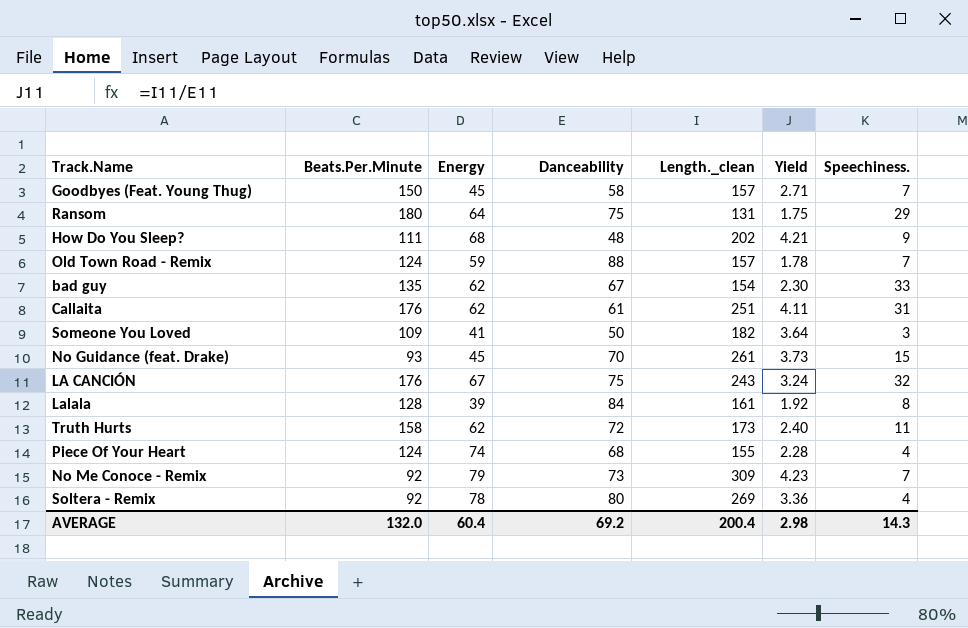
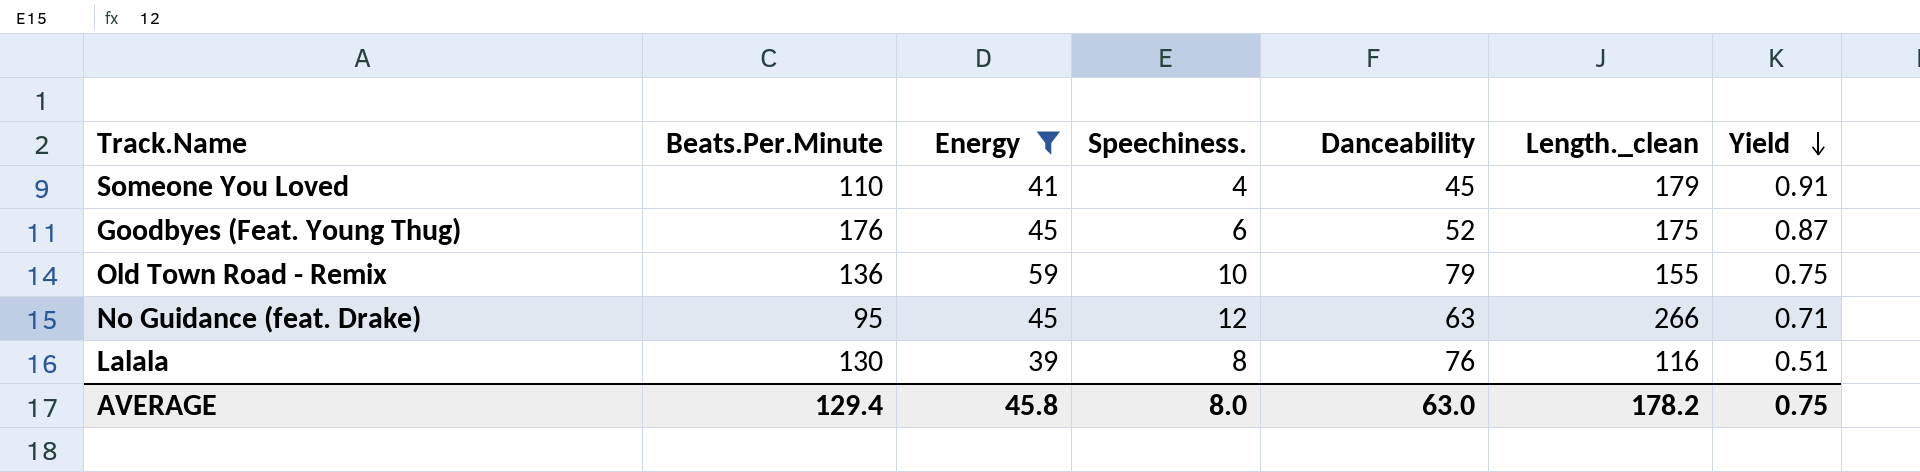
filter: none -> Energy <= 59
row order: none -> Yield descending
column Speechiness. | position: 7 -> 4
column Yield | formula: [Length._clean] / [Danceability] -> [Energy] / [Danceability]
Someone You Loved | Beats.Per.Minute: 109 -> 110
Someone You Loved | Speechiness.: 3 -> 4
Someone You Loved | Danceability: 50 -> 45
Someone You Loved | Length._clean: 182 -> 179
Goodbyes (Feat. Young Thug) | Beats.Per.Minute: 150 -> 176
Goodbyes (Feat. Young Thug) | Speechiness.: 7 -> 6
Goodbyes (Feat. Young Thug) | Danceability: 58 -> 52
Goodbyes (Feat. Young Thug) | Length._clean: 157 -> 175
Old Town Road - Remix | Beats.Per.Minute: 124 -> 136
Old Town Road - Remix | Speechiness.: 7 -> 10
Old Town Road - Remix | Danceability: 88 -> 79
Old Town Road - Remix | Length._clean: 157 -> 155
No Guidance (feat. Drake) | Beats.Per.Minute: 93 -> 95
No Guidance (feat. Drake) | Speechiness.: 15 -> 12
No Guidance (feat. Drake) | Danceability: 70 -> 63
No Guidance (feat. Drake) | Length._clean: 261 -> 266
Lalala | Beats.Per.Minute: 128 -> 130
Lalala | Danceability: 84 -> 76
Lalala | Length._clean: 161 -> 116
AVERAGE | Beats.Per.Minute: 132.0 -> 129.4
AVERAGE | Energy: 60.4 -> 45.8
AVERAGE | Speechiness.: 14.3 -> 8.0
AVERAGE | Danceability: 69.2 -> 63.0
AVERAGE | Length._clean: 200.4 -> 178.2
AVERAGE | Yield: 2.98 -> 0.75

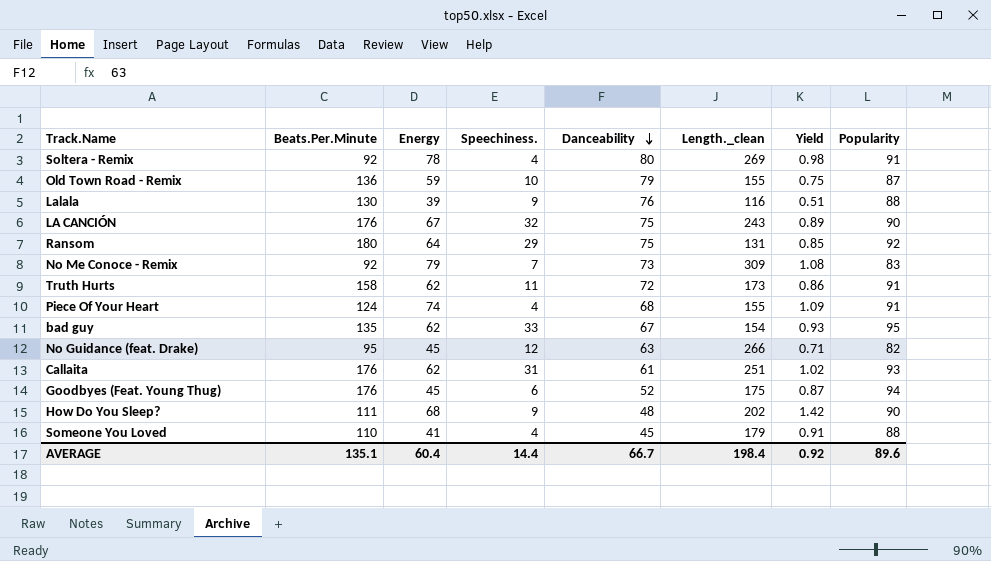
filter: Energy <= 59 -> none
row order: Yield descending -> Danceability descending
column Popularity | position: none -> 8
Lalala | Speechiness.: 8 -> 9
AVERAGE | Beats.Per.Minute: 129.4 -> 135.1
AVERAGE | Energy: 45.8 -> 60.4
AVERAGE | Speechiness.: 8.0 -> 14.4
AVERAGE | Danceability: 63.0 -> 66.7
AVERAGE | Length._clean: 178.2 -> 198.4
AVERAGE | Yield: 0.75 -> 0.92

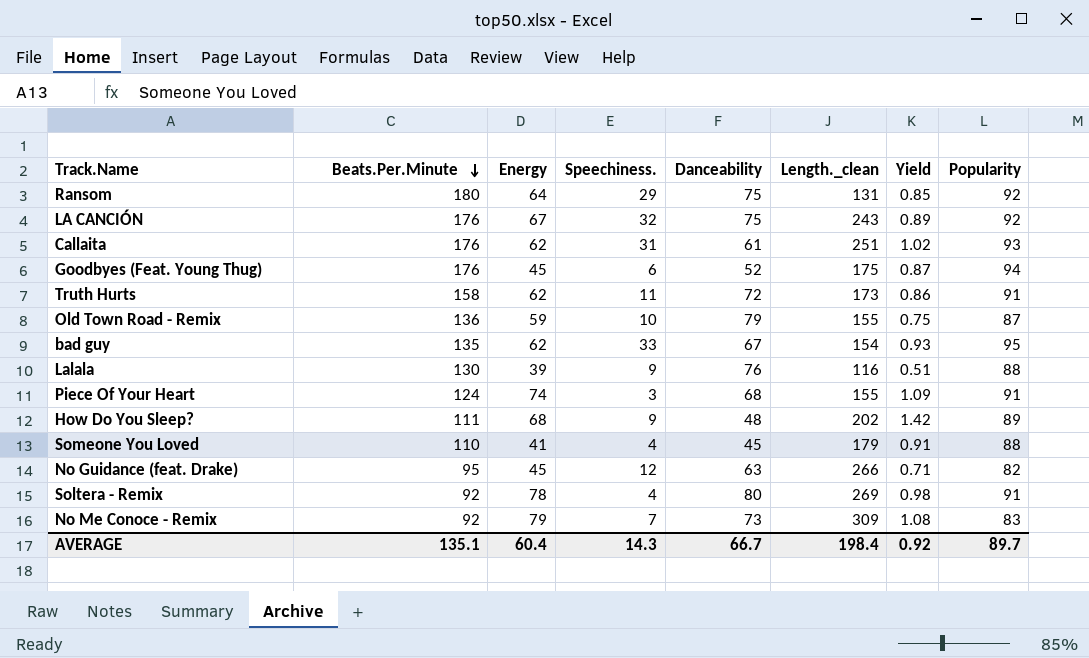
row order: Danceability descending -> Beats.Per.Minute descending
LA CANCIÓN | Popularity: 90 -> 92
Piece Of Your Heart | Speechiness.: 4 -> 3
How Do You Sleep? | Popularity: 90 -> 89
AVERAGE | Speechiness.: 14.4 -> 14.3
AVERAGE | Popularity: 89.6 -> 89.7

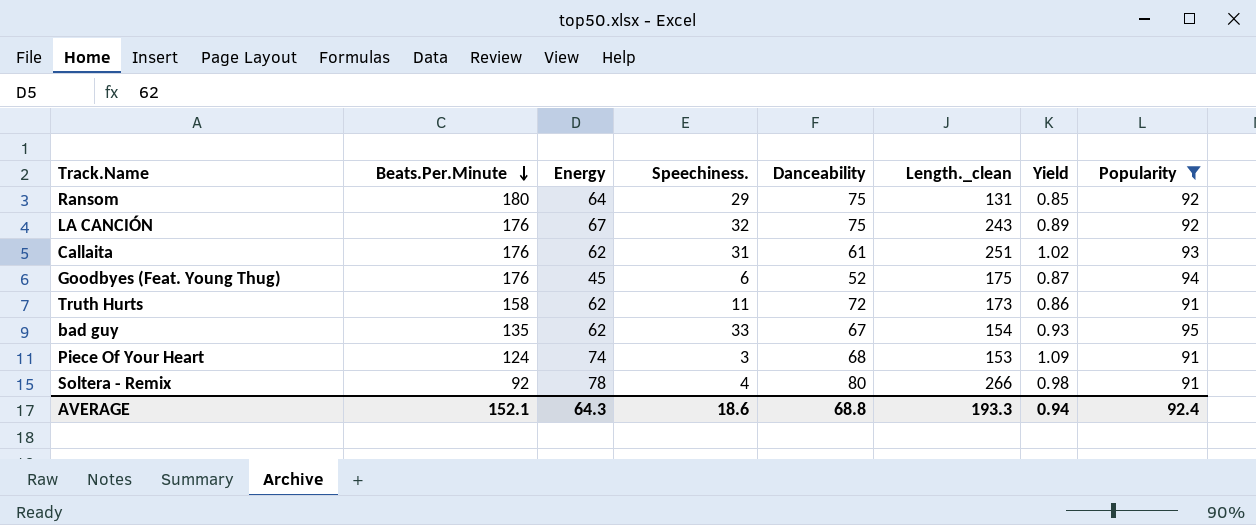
filter: none -> Popularity >= 91
Piece Of Your Heart | Length._clean: 155 -> 153
Soltera - Remix | Length._clean: 269 -> 266
AVERAGE | Beats.Per.Minute: 135.1 -> 152.1
AVERAGE | Energy: 60.4 -> 64.3
AVERAGE | Speechiness.: 14.3 -> 18.6
AVERAGE | Danceability: 66.7 -> 68.8
AVERAGE | Length._clean: 198.4 -> 193.3
AVERAGE | Yield: 0.92 -> 0.94
AVERAGE | Popularity: 89.7 -> 92.4

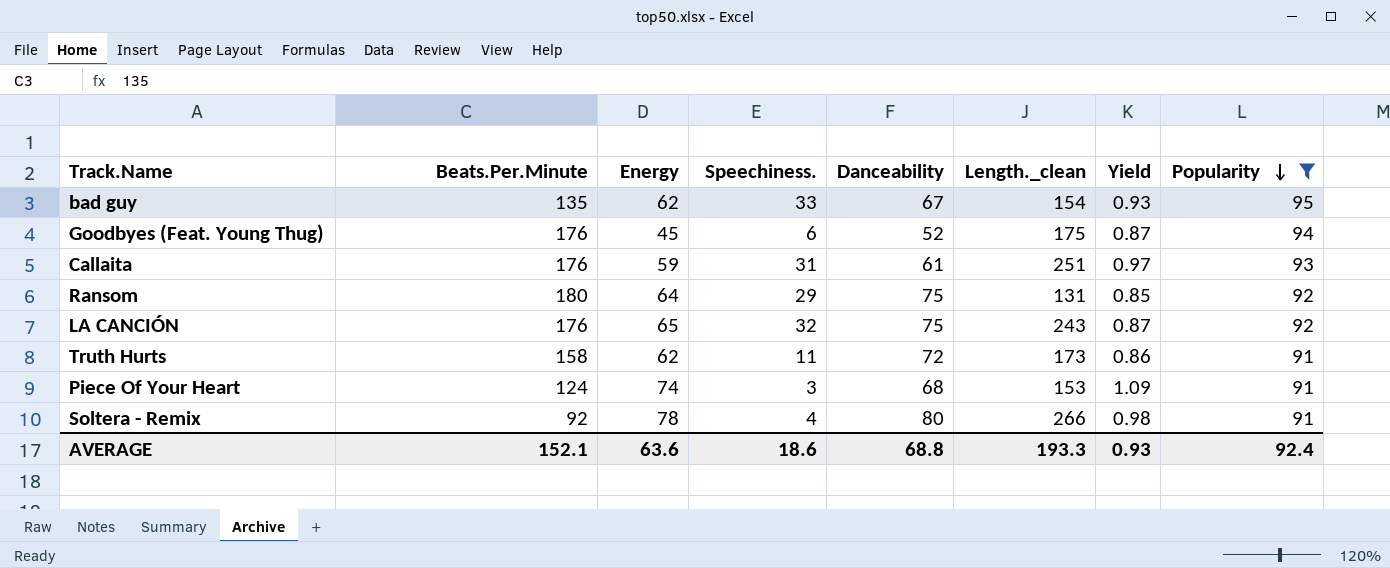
row order: Beats.Per.Minute descending -> Popularity descending
Callaita | Energy: 62 -> 59
Callaita | Yield: 1.02 -> 0.97
LA CANCIÓN | Energy: 67 -> 65
LA CANCIÓN | Yield: 0.89 -> 0.87
AVERAGE | Energy: 64.3 -> 63.6
AVERAGE | Yield: 0.94 -> 0.93

